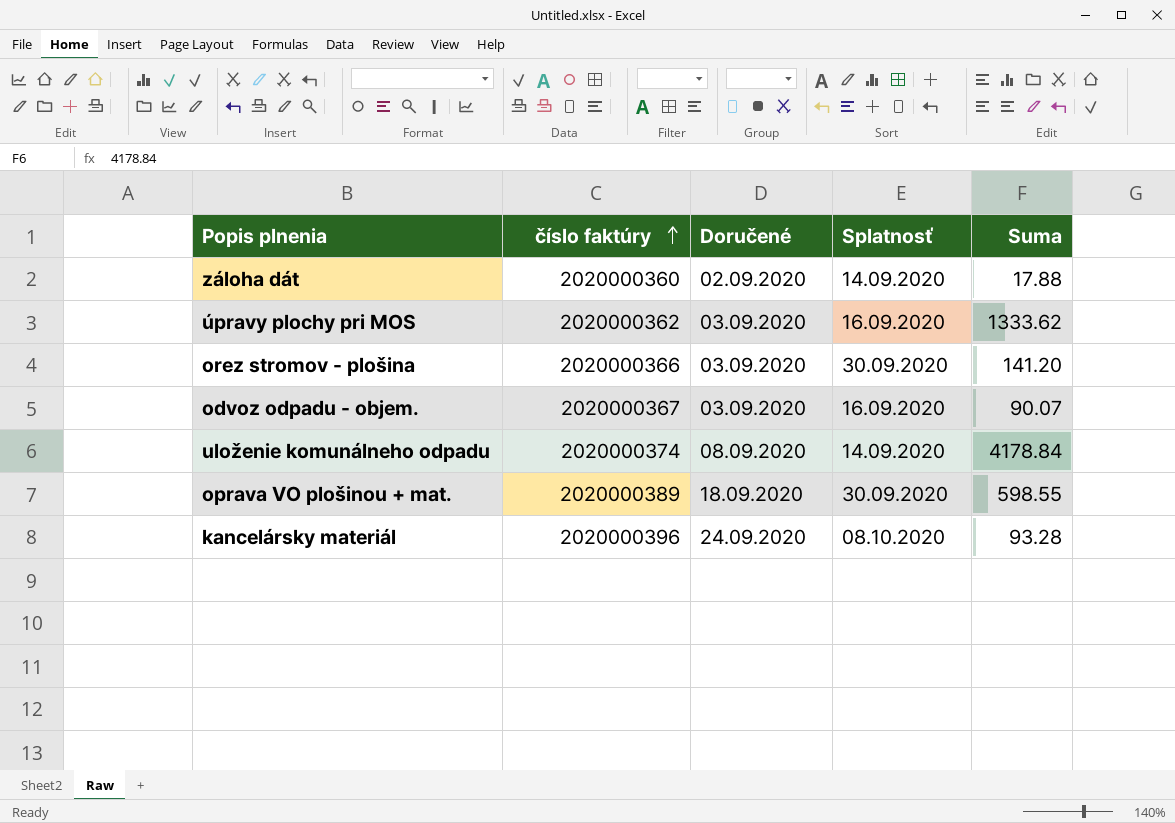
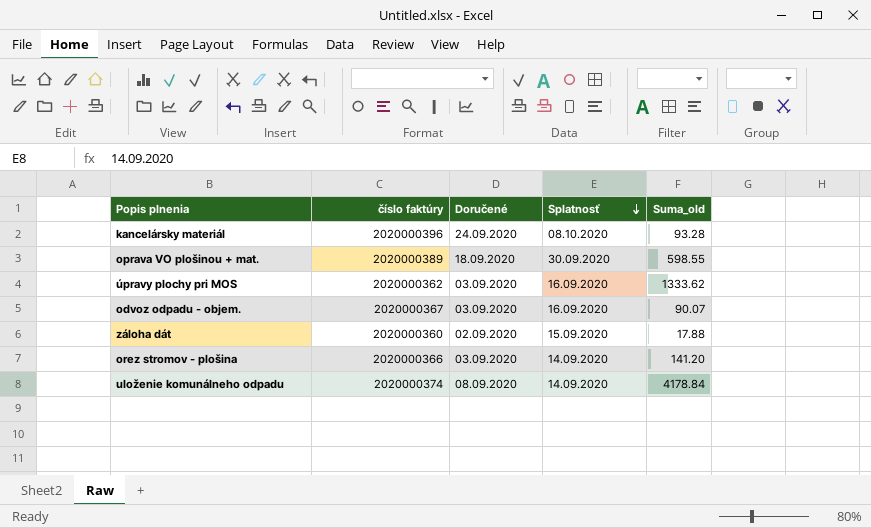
row order: číslo faktúry ascending -> Splatnosť descending
column name: Suma -> Suma_old
záloha dát | Splatnosť: 14.09.2020 -> 15.09.2020
orez stromov - plošina | Splatnosť: 30.09.2020 -> 14.09.2020

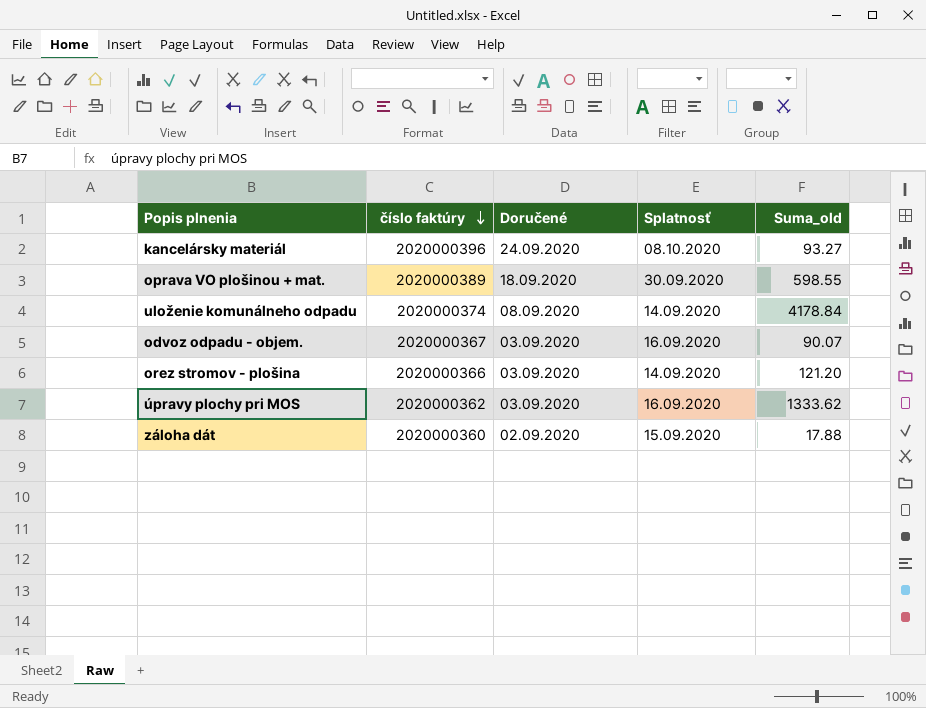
row order: Splatnosť descending -> číslo faktúry descending
kancelársky materiál | Suma_old: 93.28 -> 93.27
orez stromov - plošina | Suma_old: 141.20 -> 121.20

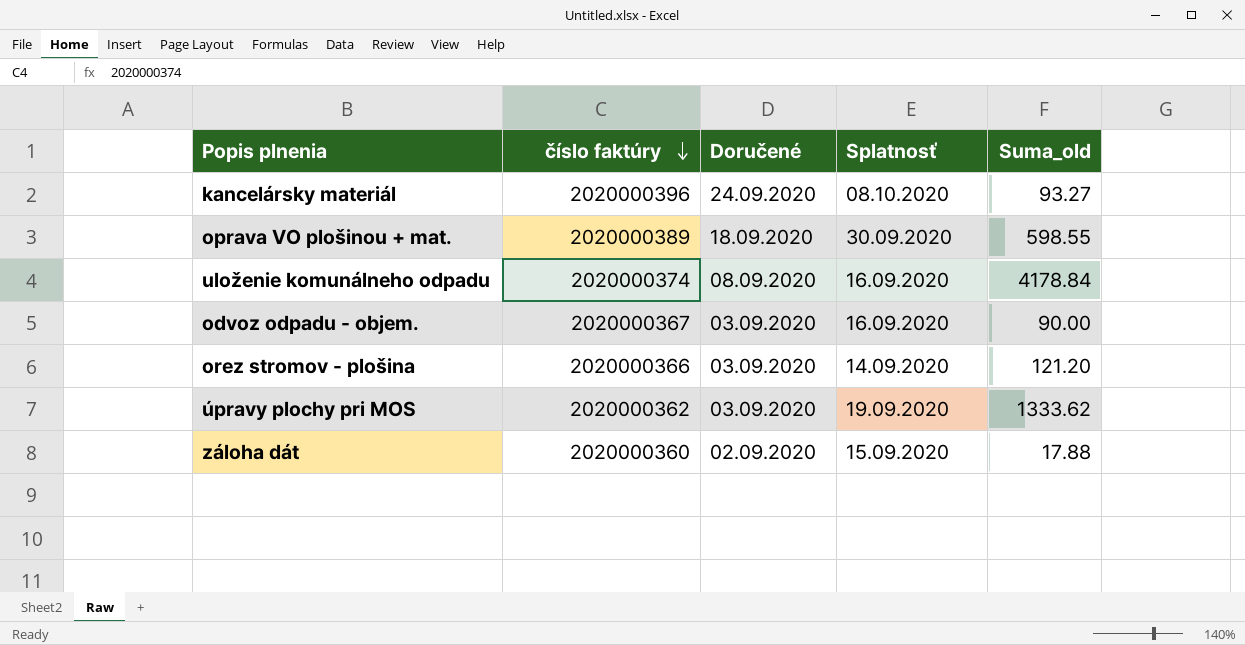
uloženie komunálneho odpadu | Splatnosť: 14.09.2020 -> 16.09.2020
odvoz odpadu - objem. | Suma_old: 90.07 -> 90.00
úpravy plochy pri MOS | Splatnosť: 16.09.2020 -> 19.09.2020

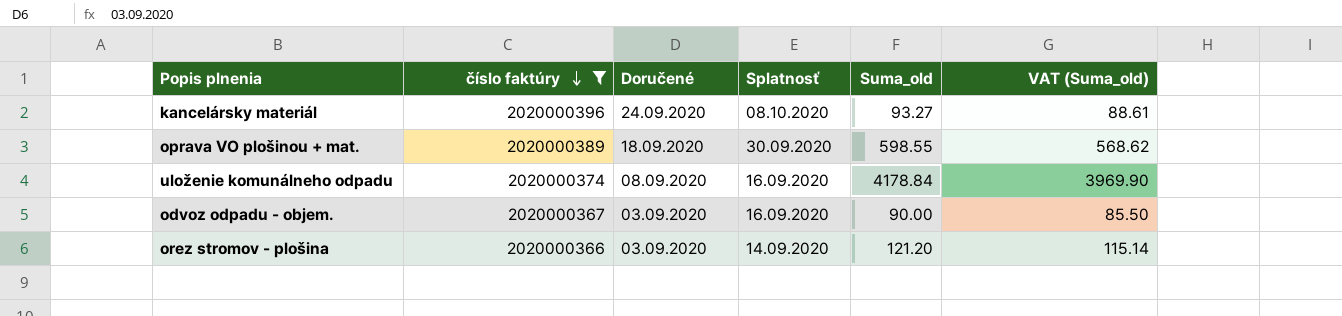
filter: none -> číslo faktúry >= 2020000366
column VAT (Suma_old) | formula: none -> [Suma_old] * 0.95

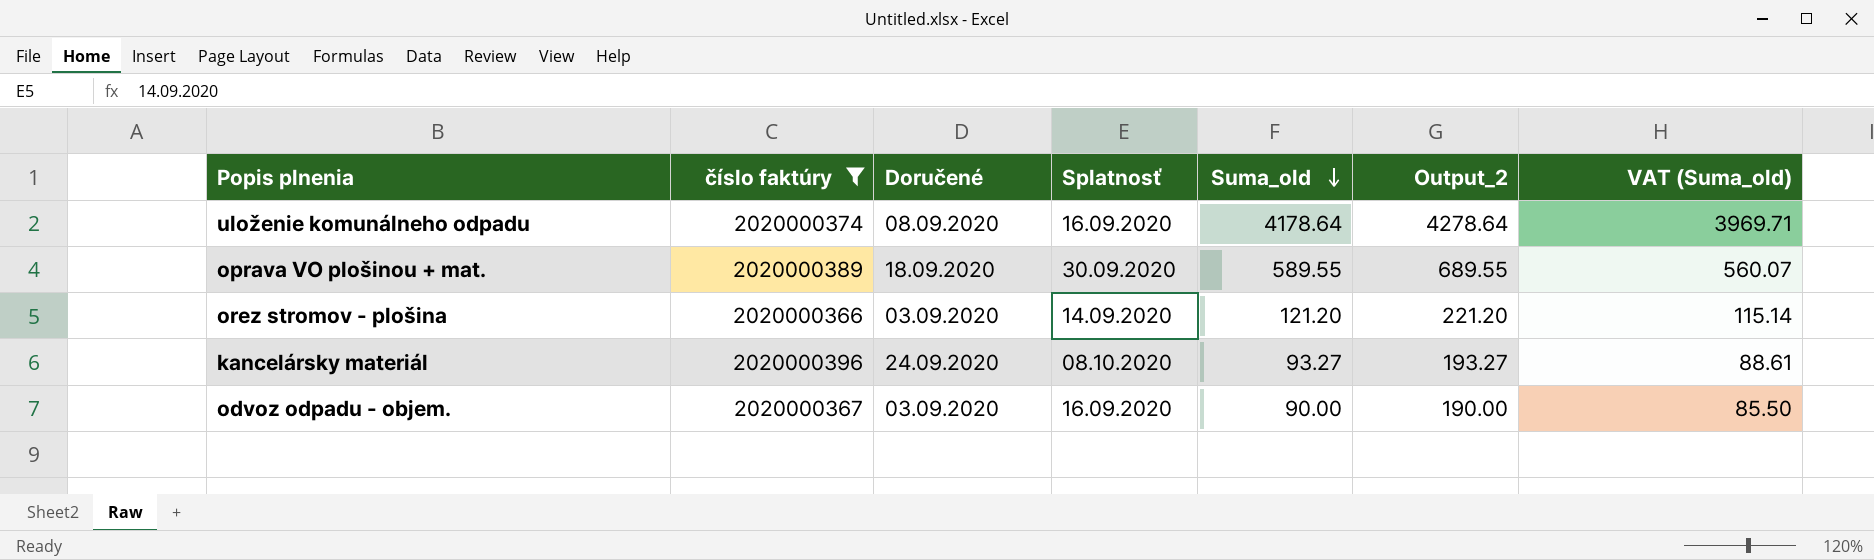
row order: číslo faktúry descending -> Suma_old descending
column Output_2 | formula: none -> [Suma_old] + 100
uloženie komunálneho odpadu | Suma_old: 4178.84 -> 4178.64
uloženie komunálneho odpadu | VAT (Suma_old): 3969.90 -> 3969.71
oprava VO plošinou + mat. | Suma_old: 598.55 -> 589.55
oprava VO plošinou + mat. | VAT (Suma_old): 568.62 -> 560.07

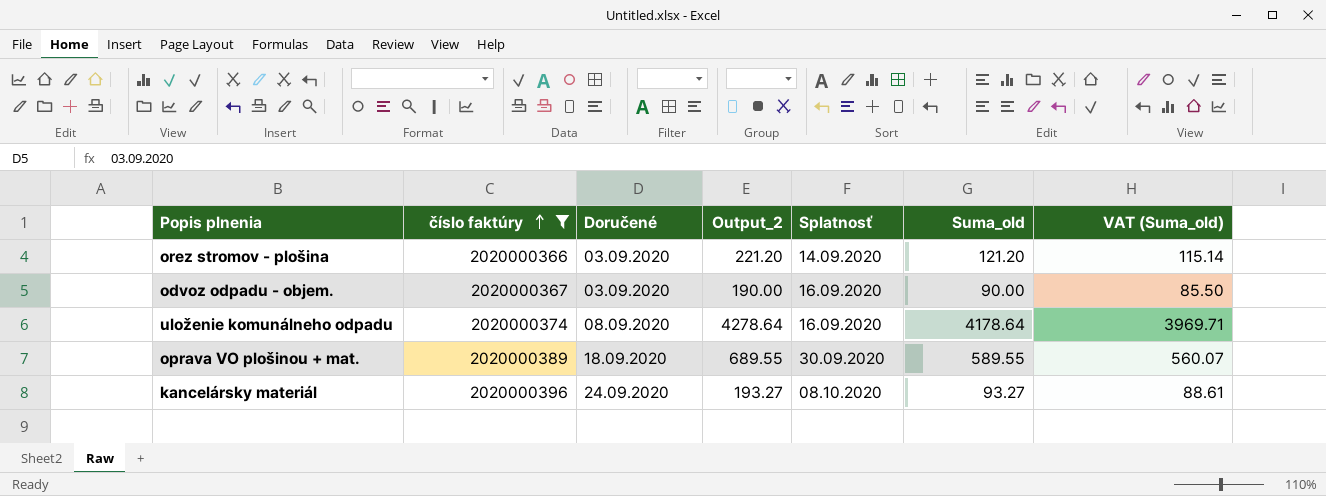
row order: Suma_old descending -> číslo faktúry ascending
column Output_2 | position: 6 -> 4

